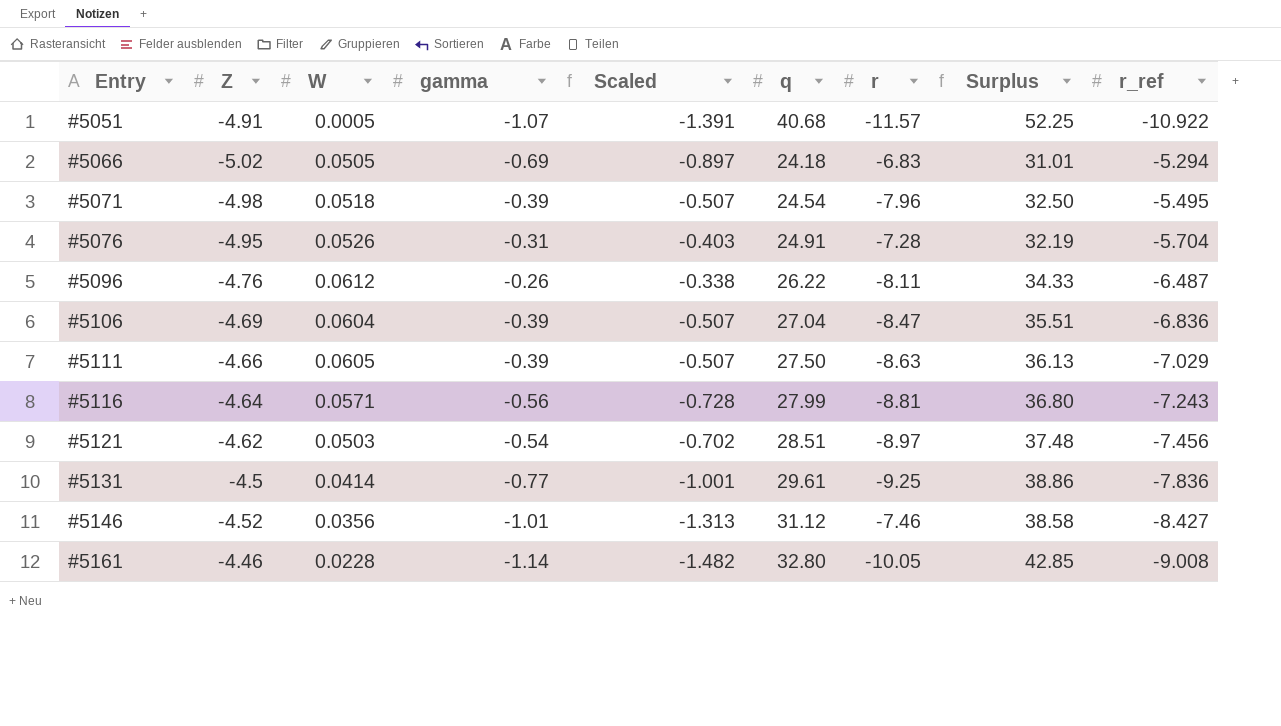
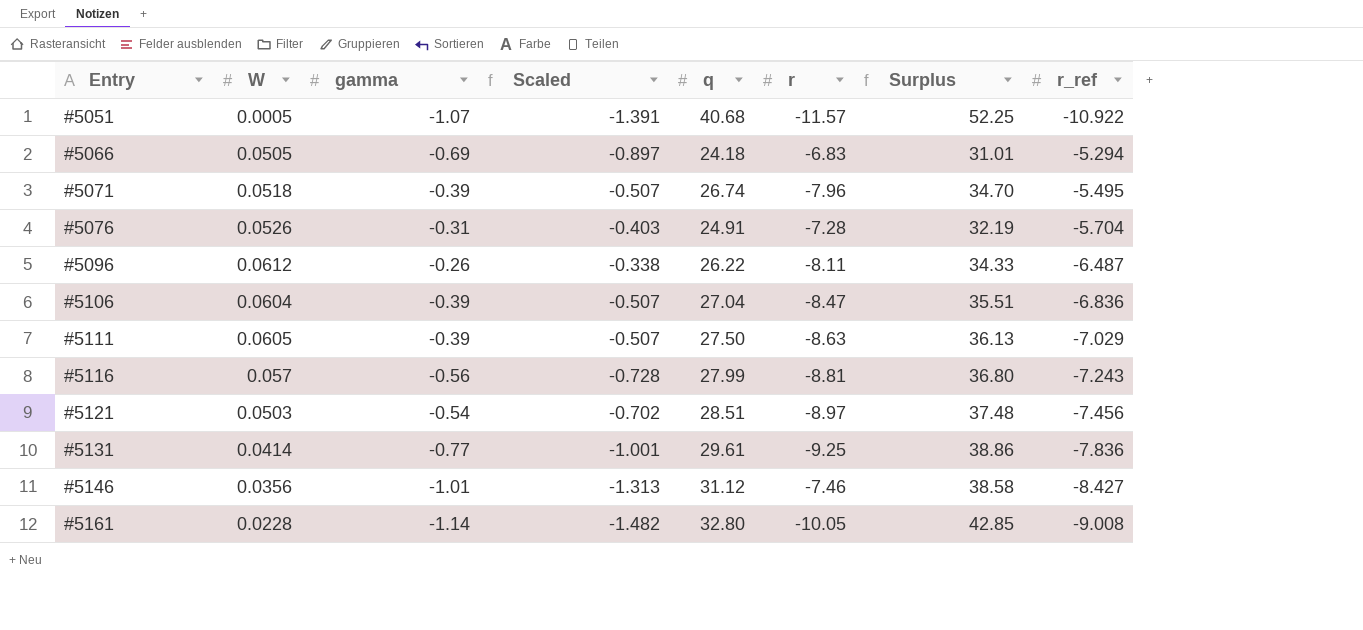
column Z | position: 2 -> none
#5071 | q: 24.54 -> 26.74
#5071 | Surplus: 32.50 -> 34.70
#5116 | W: 0.0571 -> 0.057

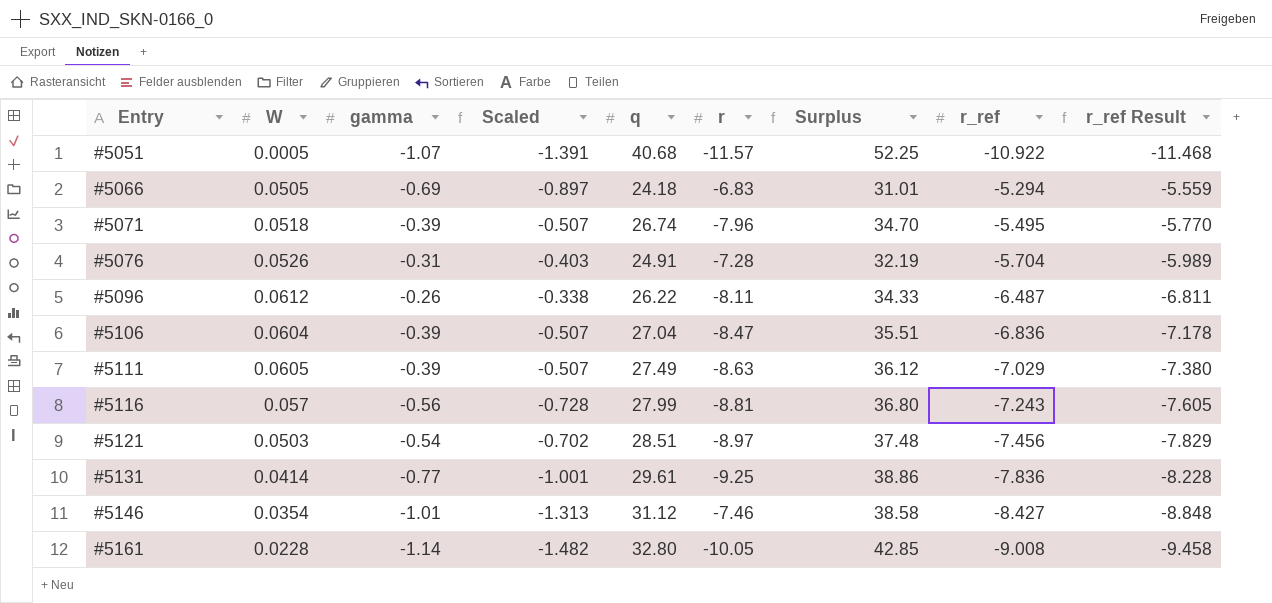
column r_ref Result | formula: none -> [r_ref] * 1.05
#5111 | q: 27.50 -> 27.49
#5111 | Surplus: 36.13 -> 36.12
#5146 | W: 0.0356 -> 0.0354

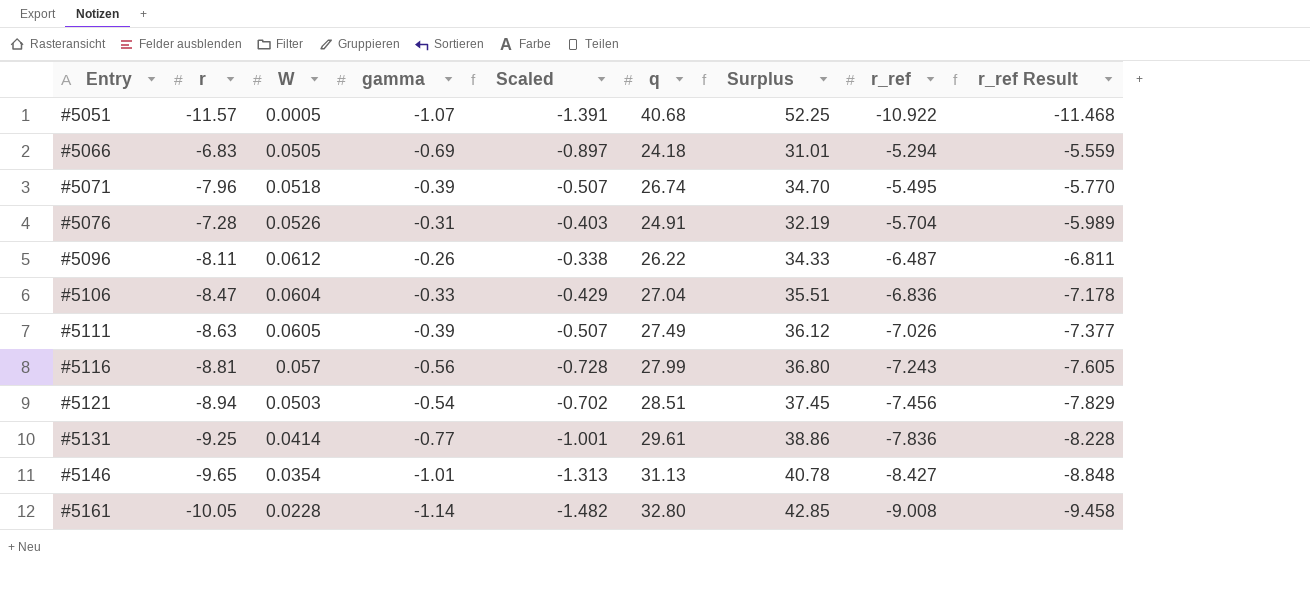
column r | position: 6 -> 2
#5106 | gamma: -0.39 -> -0.33
#5106 | Scaled: -0.507 -> -0.429
#5111 | r_ref: -7.029 -> -7.026
#5111 | r_ref Result: -7.380 -> -7.377
#5121 | r: -8.97 -> -8.94
#5121 | Surplus: 37.48 -> 37.45
#5146 | r: -7.46 -> -9.65
#5146 | q: 31.12 -> 31.13
#5146 | Surplus: 38.58 -> 40.78

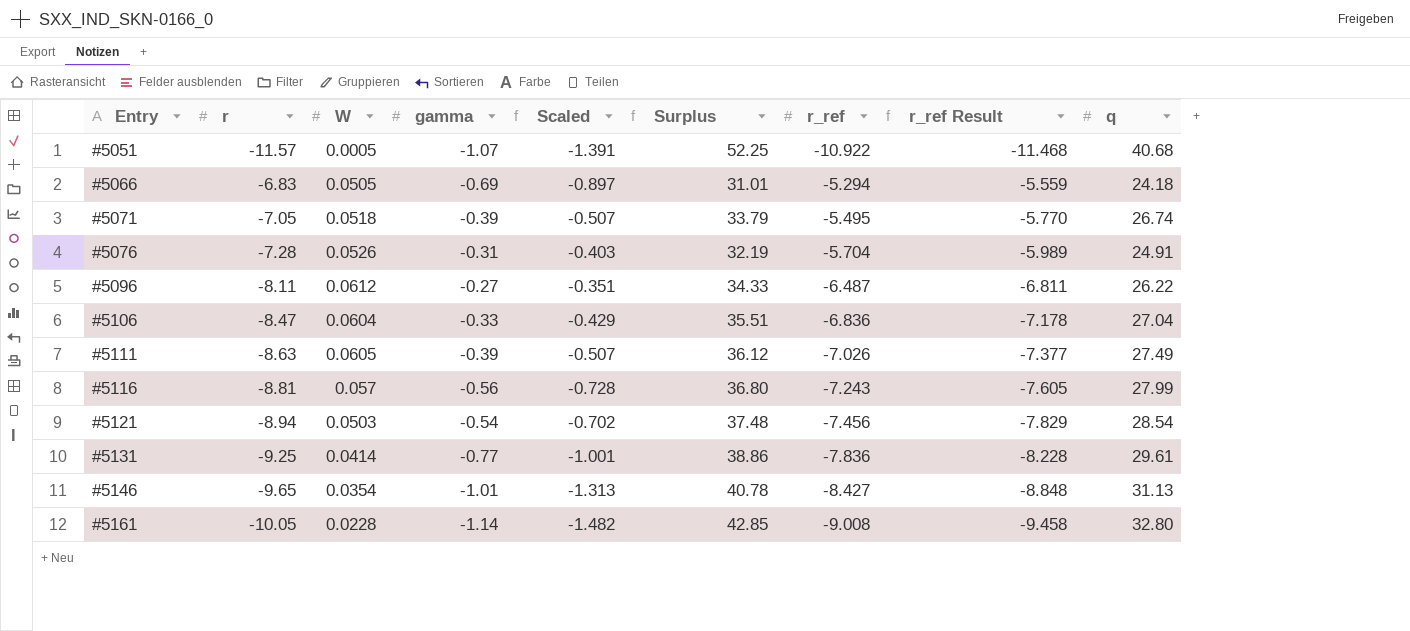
column q | position: 6 -> 9
#5071 | r: -7.96 -> -7.05
#5071 | Surplus: 34.70 -> 33.79
#5096 | gamma: -0.26 -> -0.27
#5096 | Scaled: -0.338 -> -0.351
#5121 | Surplus: 37.45 -> 37.48
#5121 | q: 28.51 -> 28.54

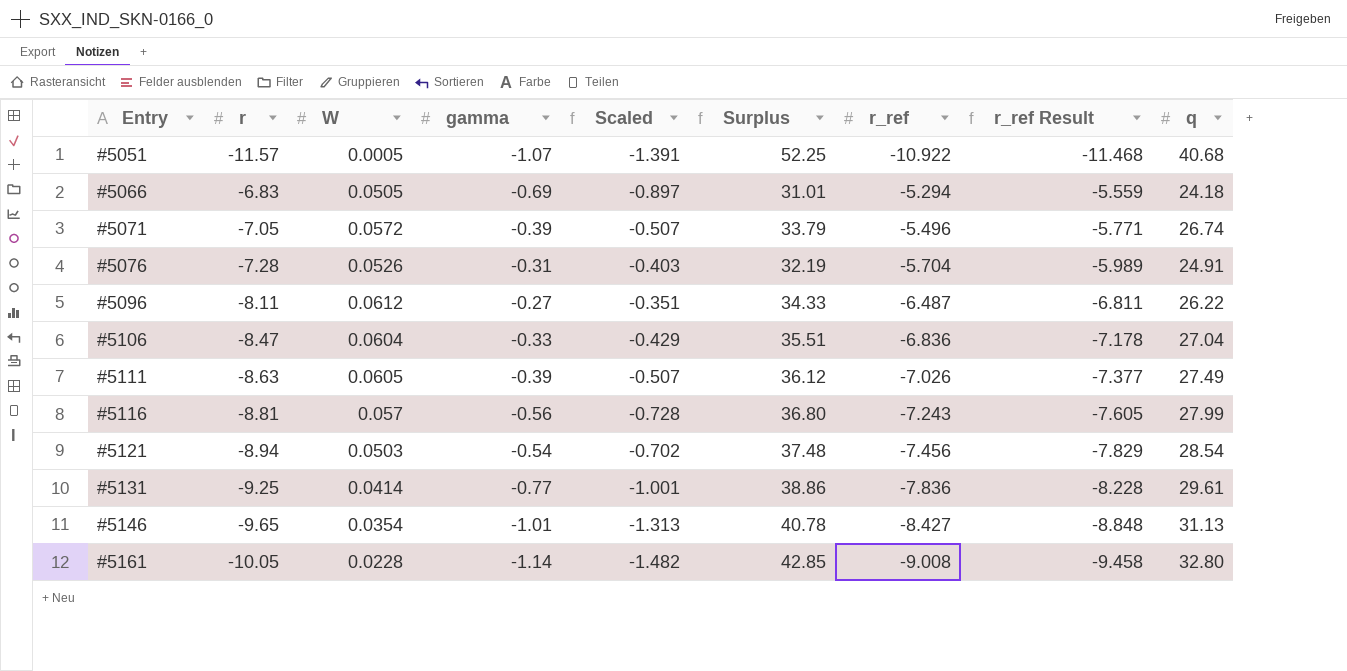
#5071 | W: 0.0518 -> 0.0572
#5071 | r_ref: -5.495 -> -5.496
#5071 | r_ref Result: -5.770 -> -5.771

